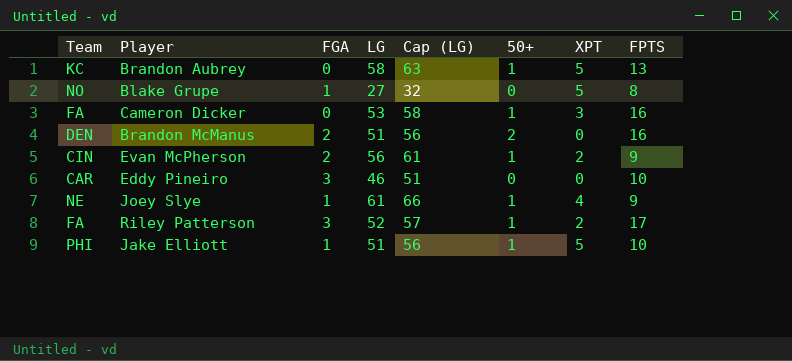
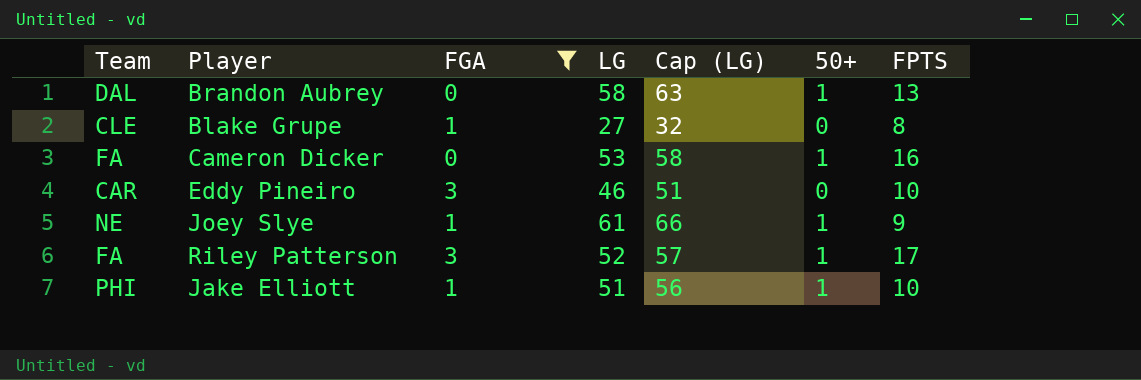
filter: none -> FGA != 2
column XPT | position: 7 -> none
Brandon Aubrey | Team: KC -> DAL
Blake Grupe | Team: NO -> CLE

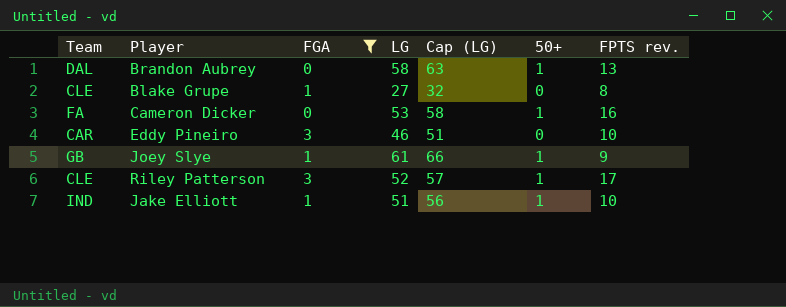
column name: FPTS -> FPTS rev.
Joey Slye | Team: NE -> GB
Riley Patterson | Team: FA -> CLE
Jake Elliott | Team: PHI -> IND

